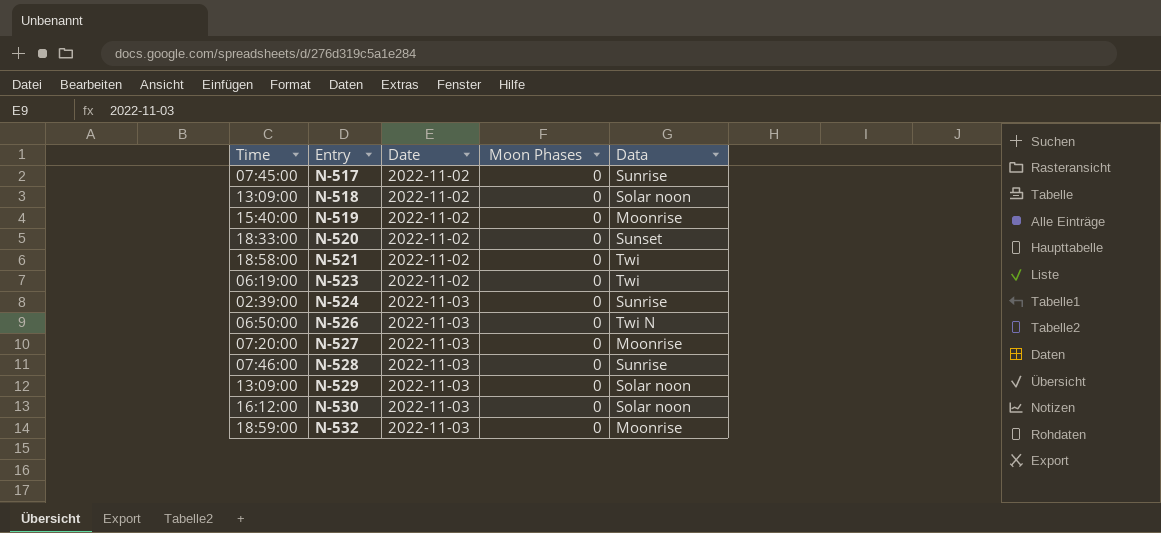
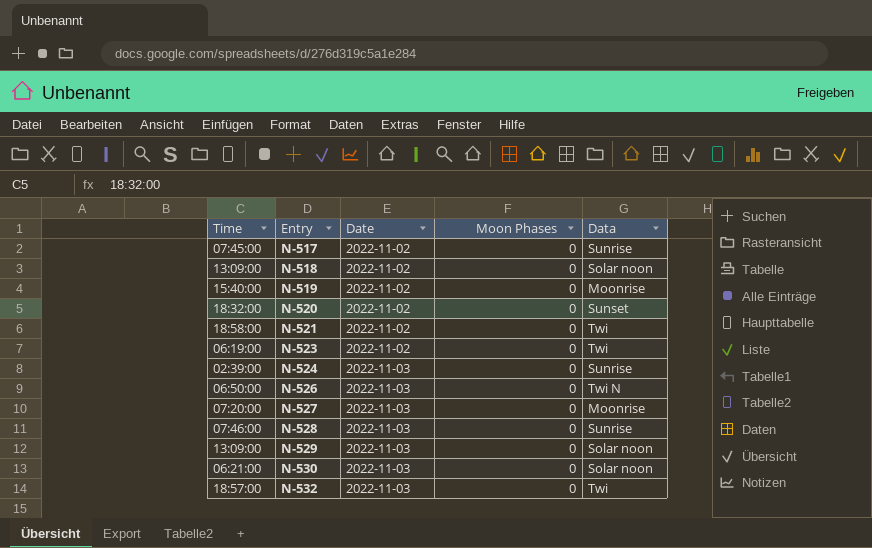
N-520 | Time: 18:33:00 -> 18:32:00
N-530 | Time: 16:12:00 -> 06:21:00
N-532 | Time: 18:59:00 -> 18:57:00
N-532 | Data: Moonrise -> Twi

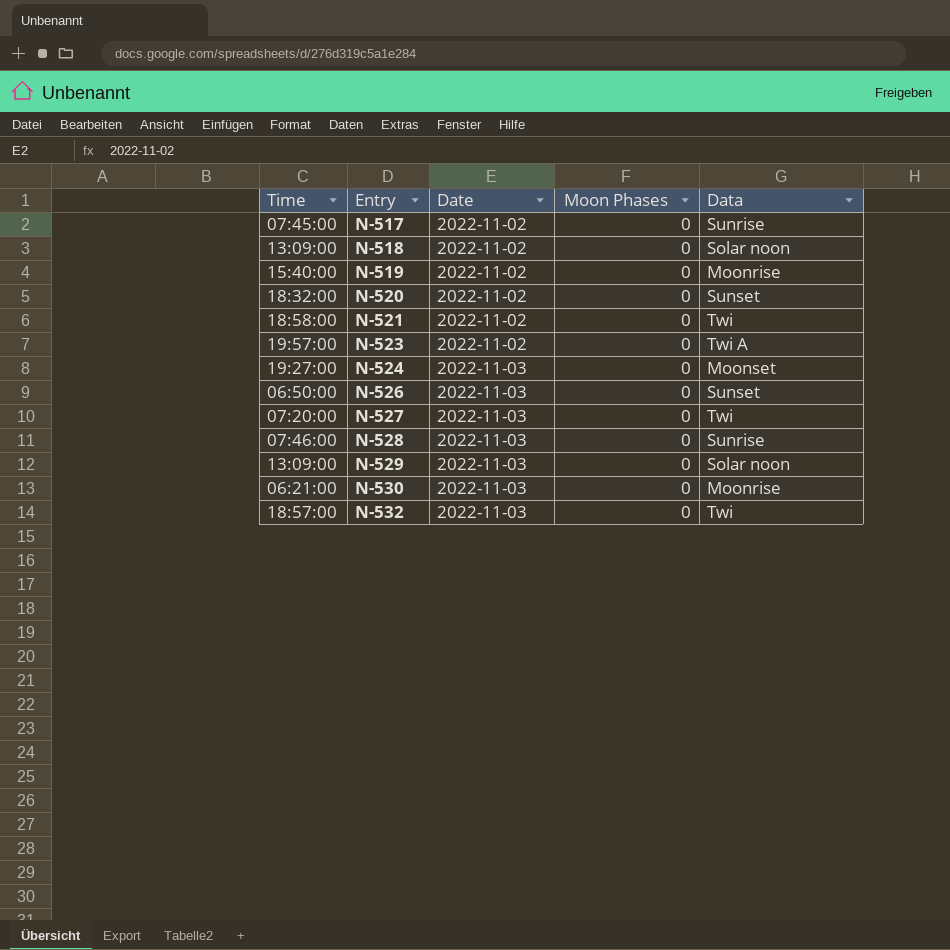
N-523 | Time: 06:19:00 -> 19:57:00
N-523 | Data: Twi -> Twi A
N-524 | Time: 02:39:00 -> 19:27:00
N-524 | Data: Sunrise -> Moonset
N-526 | Data: Twi N -> Sunset
N-527 | Data: Moonrise -> Twi
N-530 | Data: Solar noon -> Moonrise

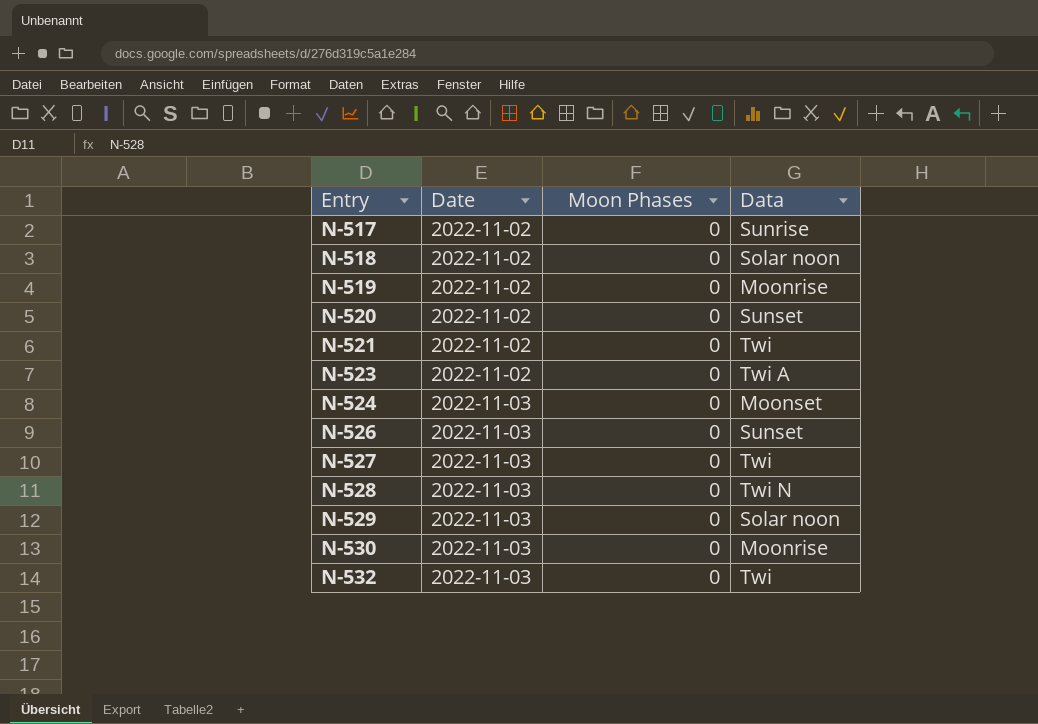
column Time | position: 1 -> none
N-528 | Data: Sunrise -> Twi N

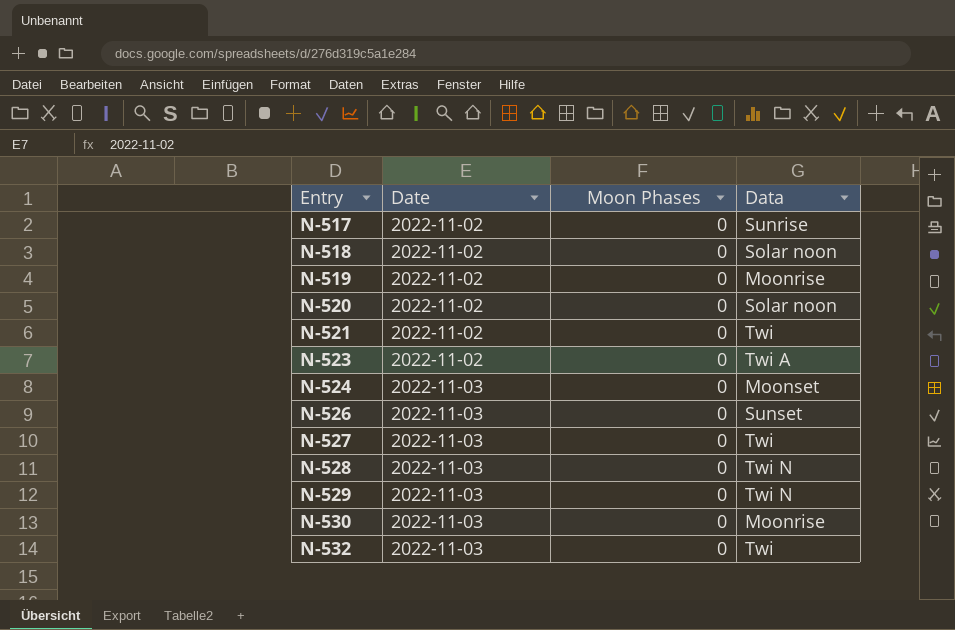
N-520 | Data: Sunset -> Solar noon
N-529 | Data: Solar noon -> Twi N

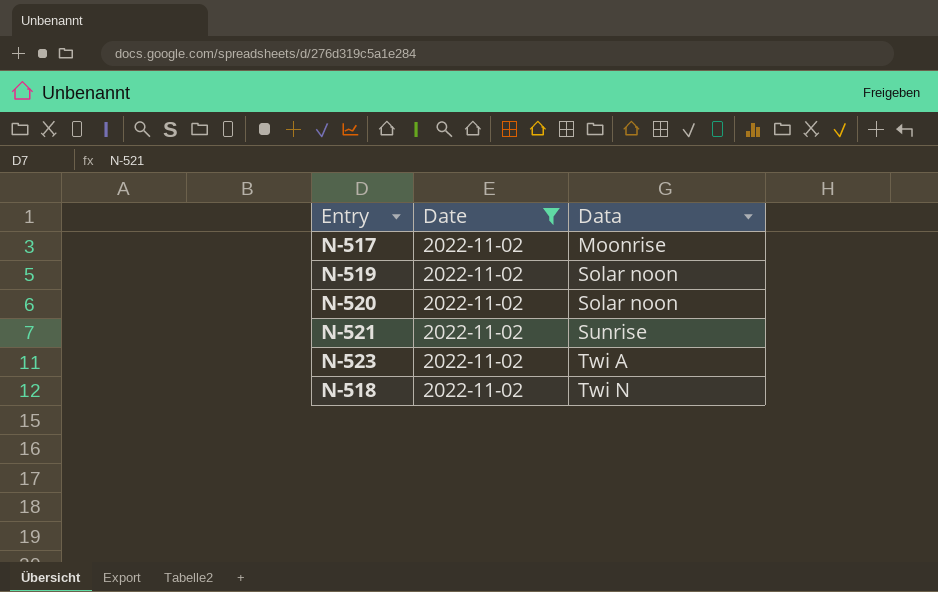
filter: none -> Date = 2022-11-02
row order: Entry ascending -> Data ascending
column Moon Phases | position: 3 -> none
N-517 | Data: Sunrise -> Moonrise
N-519 | Data: Moonrise -> Solar noon
N-521 | Data: Twi -> Sunrise
N-518 | Data: Solar noon -> Twi N

